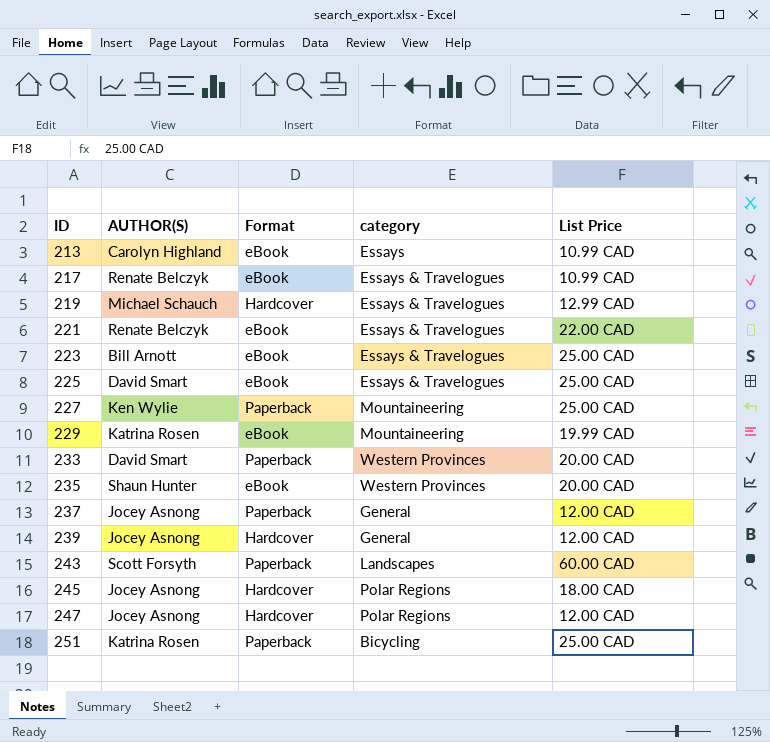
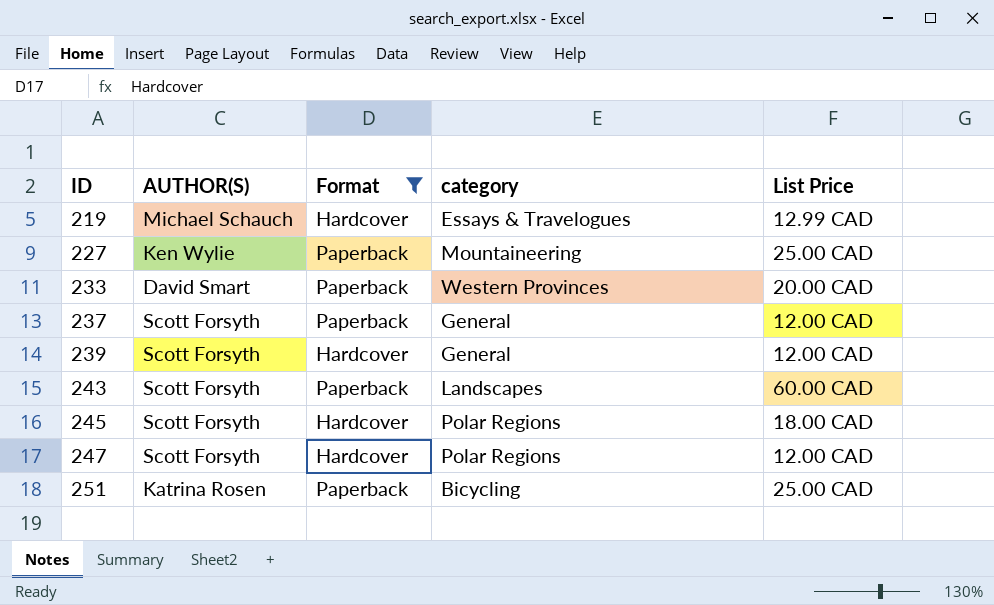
filter: none -> Format != eBook
237 | AUTHOR(S): Jocey Asnong -> Scott Forsyth
239 | AUTHOR(S): Jocey Asnong -> Scott Forsyth
245 | AUTHOR(S): Jocey Asnong -> Scott Forsyth
247 | AUTHOR(S): Jocey Asnong -> Scott Forsyth

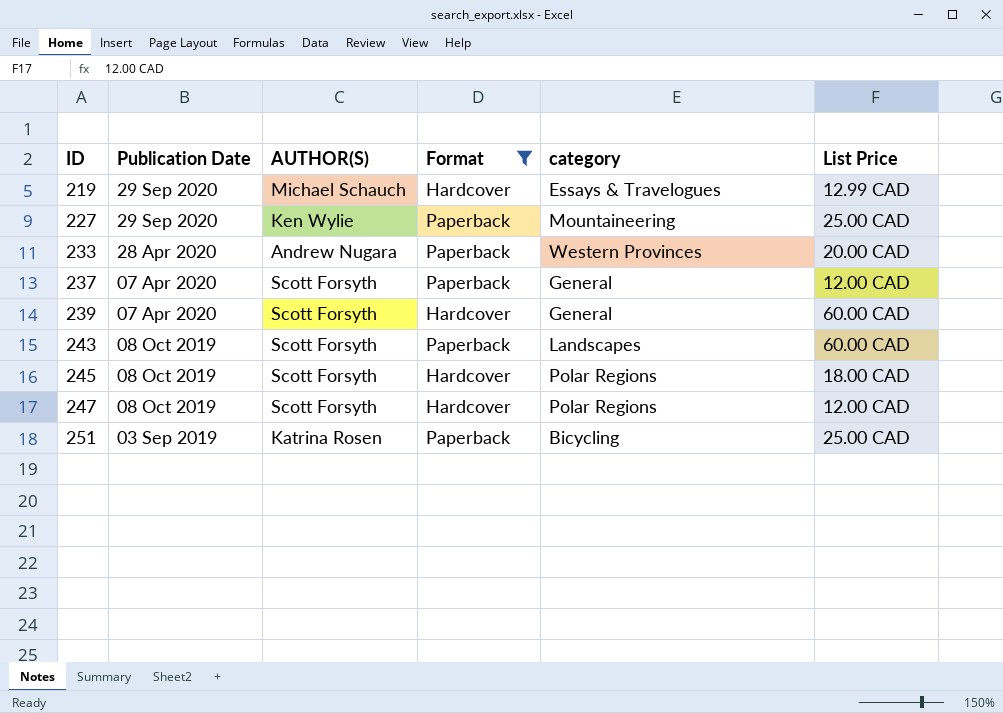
column Publication Date | position: none -> 2
233 | AUTHOR(S): David Smart -> Andrew Nugara
239 | List Price: 12.00 CAD -> 60.00 CAD

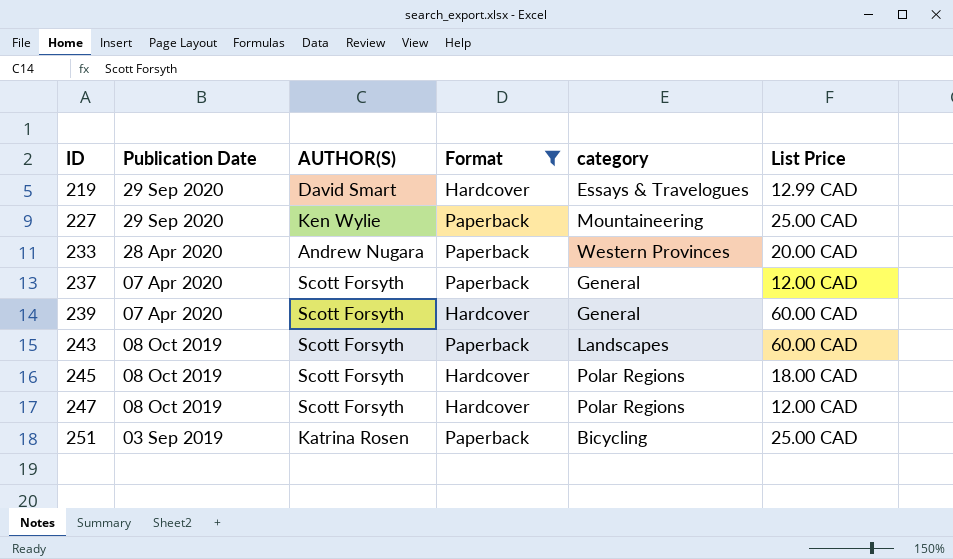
219 | AUTHOR(S): Michael Schauch -> David Smart

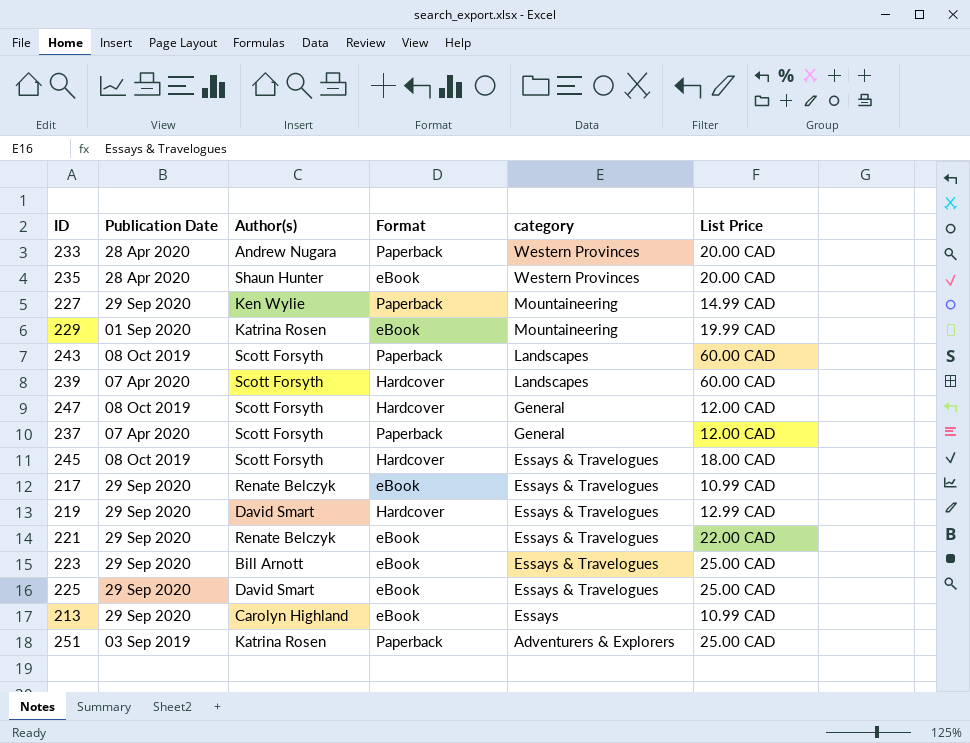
filter: Format != eBook -> none
row order: ID ascending -> category descending
column name: AUTHOR(S) -> Author(s)
227 | List Price: 25.00 CAD -> 14.99 CAD
239 | category: General -> Landscapes
247 | category: Polar Regions -> General
245 | category: Polar Regions -> Essays & Travelogues
251 | category: Bicycling -> Adventurers & Explorers

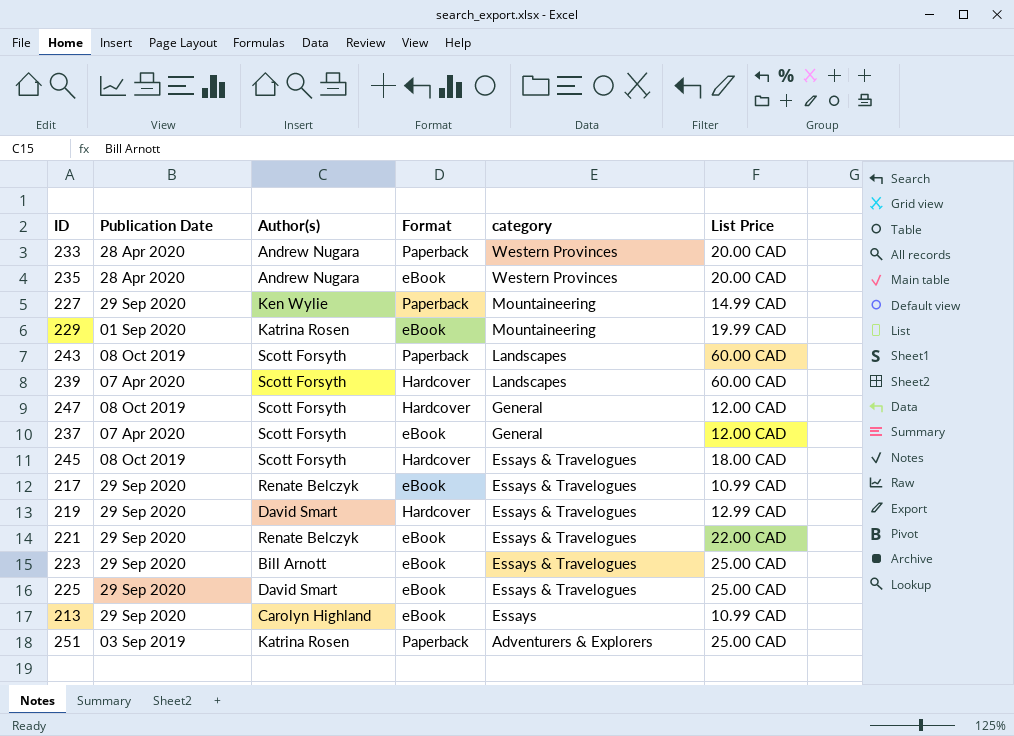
235 | Author(s): Shaun Hunter -> Andrew Nugara
237 | Format: Paperback -> eBook

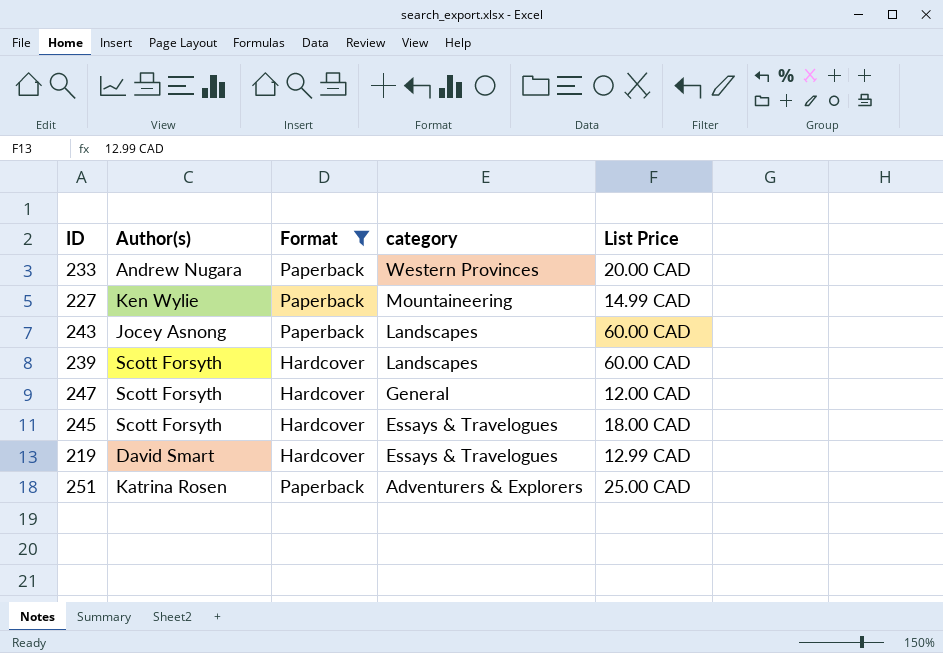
filter: none -> Format != eBook
column Publication Date | position: 2 -> none
243 | Author(s): Scott Forsyth -> Jocey Asnong

